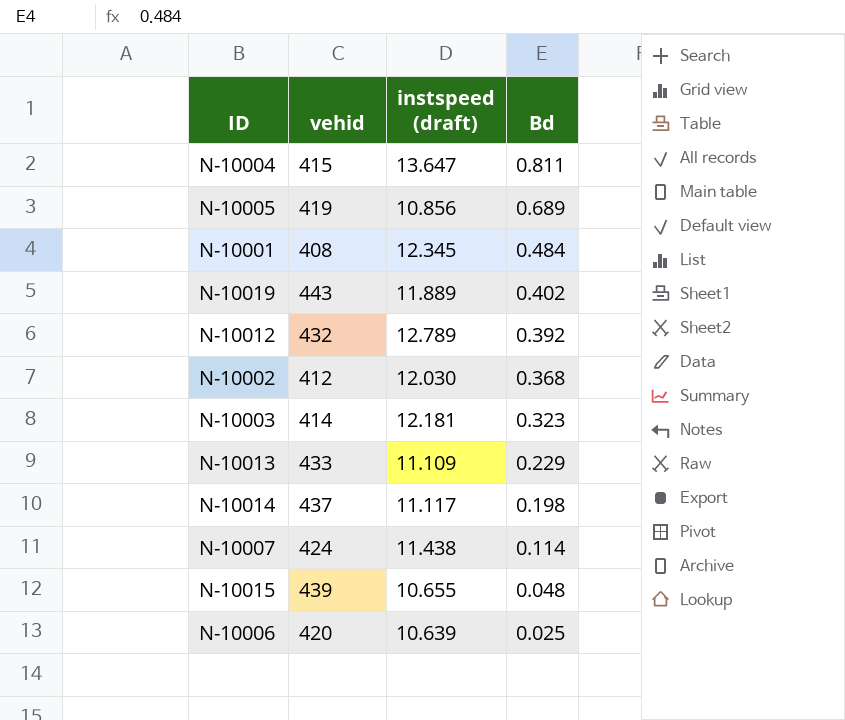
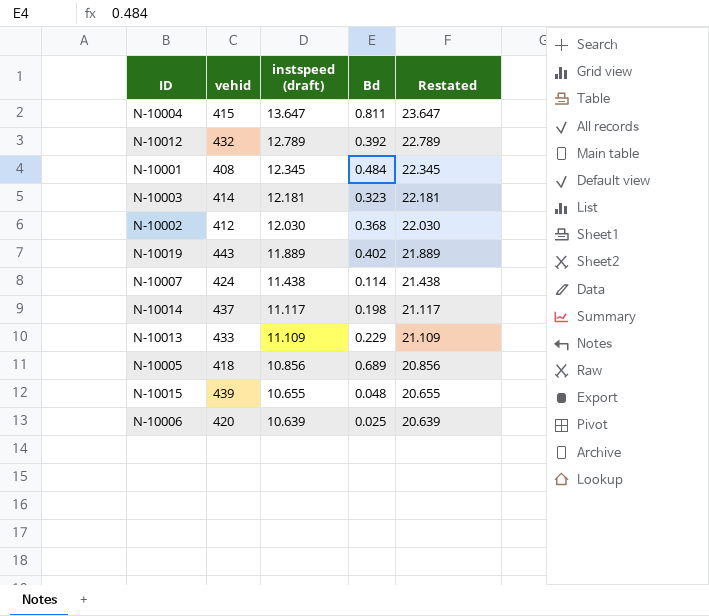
row order: Bd descending -> instspeed (draft) descending
column Restated | formula: none -> [instspeed (draft)] + 10
N-10005 | vehid: 419 -> 418

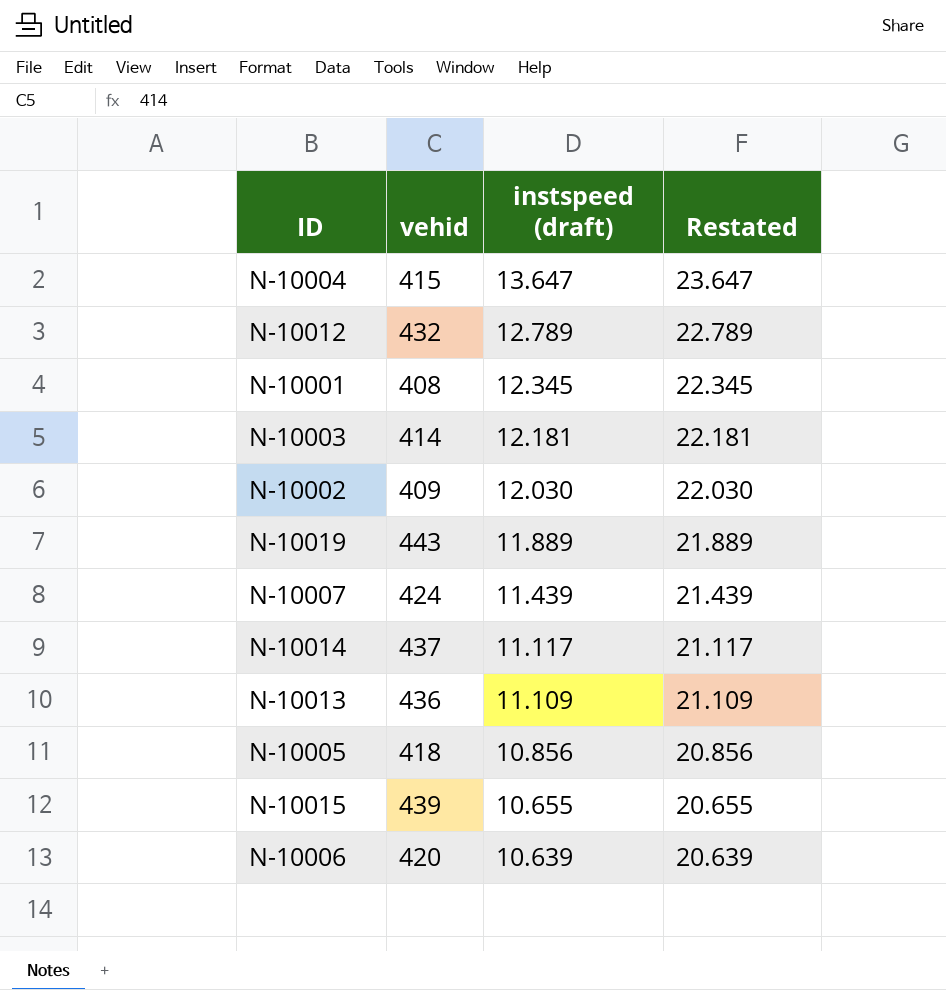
column Bd | position: 4 -> none
N-10002 | vehid: 412 -> 409
N-10007 | instspeed (draft): 11.438 -> 11.439
N-10007 | Restated: 21.438 -> 21.439
N-10013 | vehid: 433 -> 436

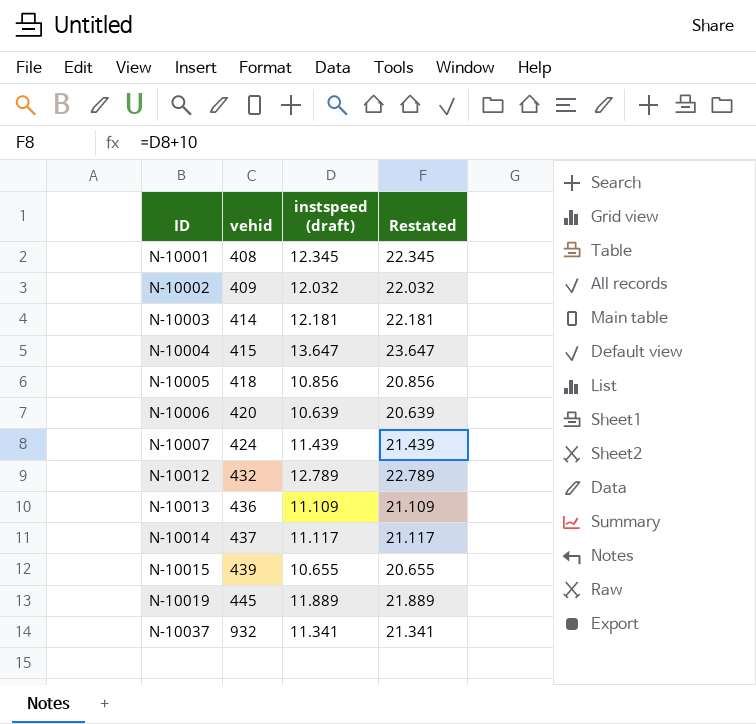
row order: instspeed (draft) descending -> ID ascending
N-10002 | instspeed (draft): 12.030 -> 12.032
N-10002 | Restated: 22.030 -> 22.032
N-10019 | vehid: 443 -> 445
row N-10037: none -> 932 | 11.341 | 21.341

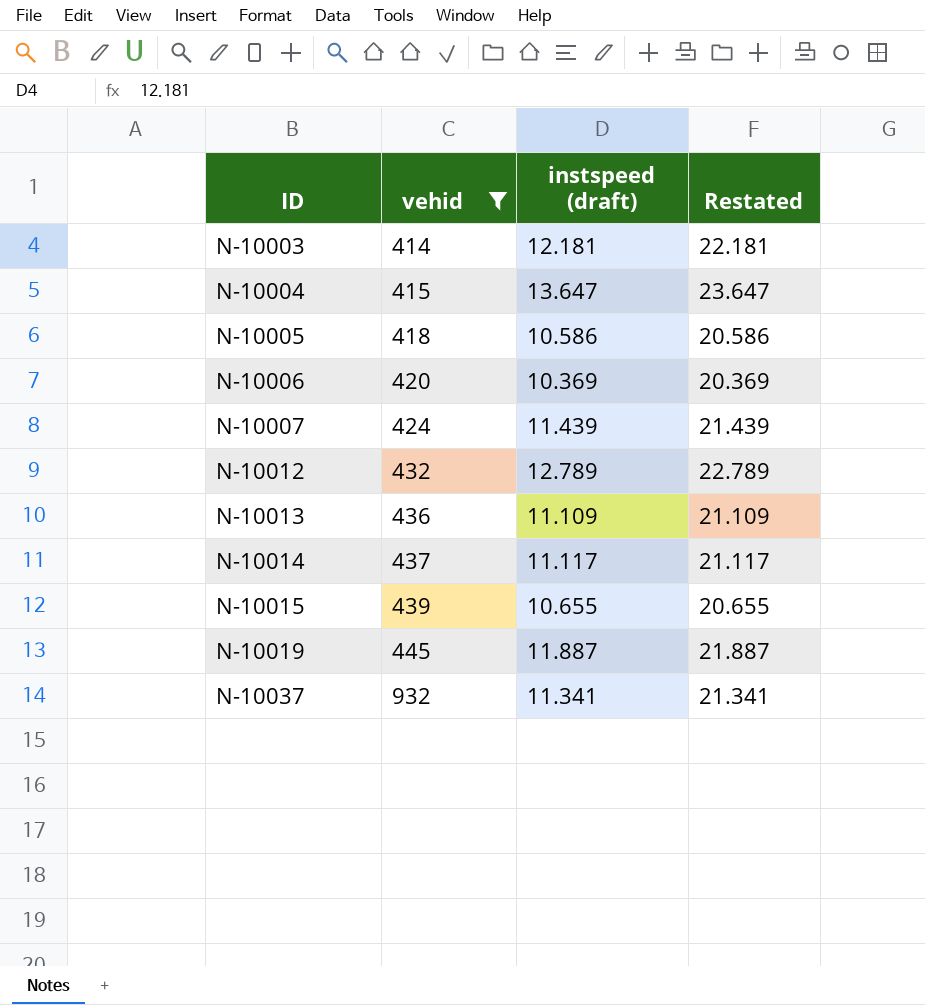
filter: none -> vehid >= 414
N-10005 | instspeed (draft): 10.856 -> 10.586
N-10005 | Restated: 20.856 -> 20.586
N-10006 | instspeed (draft): 10.639 -> 10.369
N-10006 | Restated: 20.639 -> 20.369
N-10019 | instspeed (draft): 11.889 -> 11.887
N-10019 | Restated: 21.889 -> 21.887

